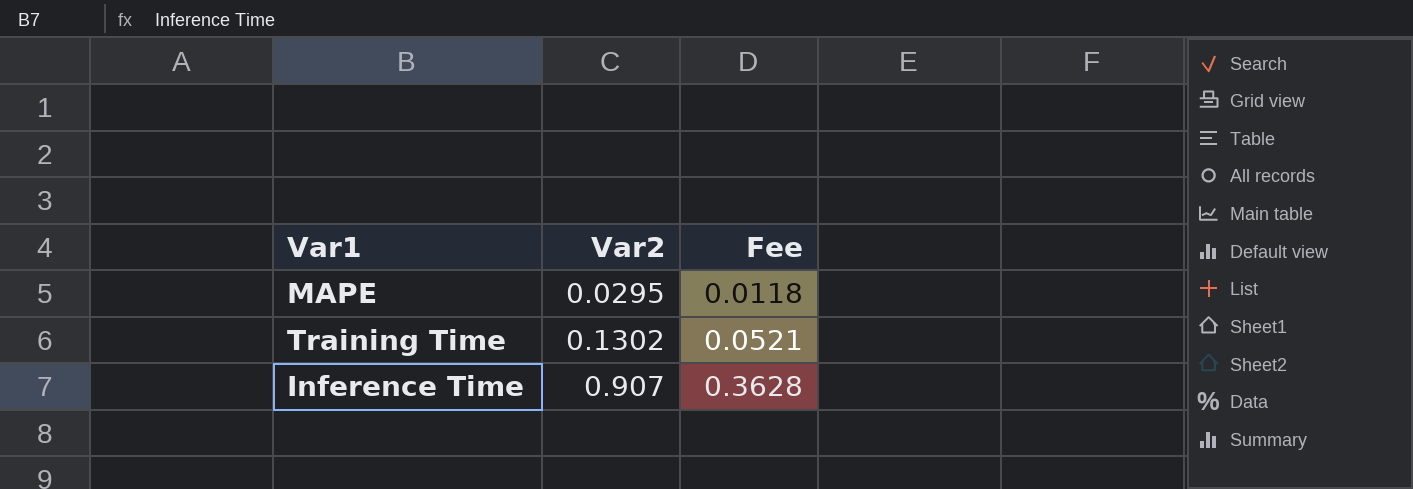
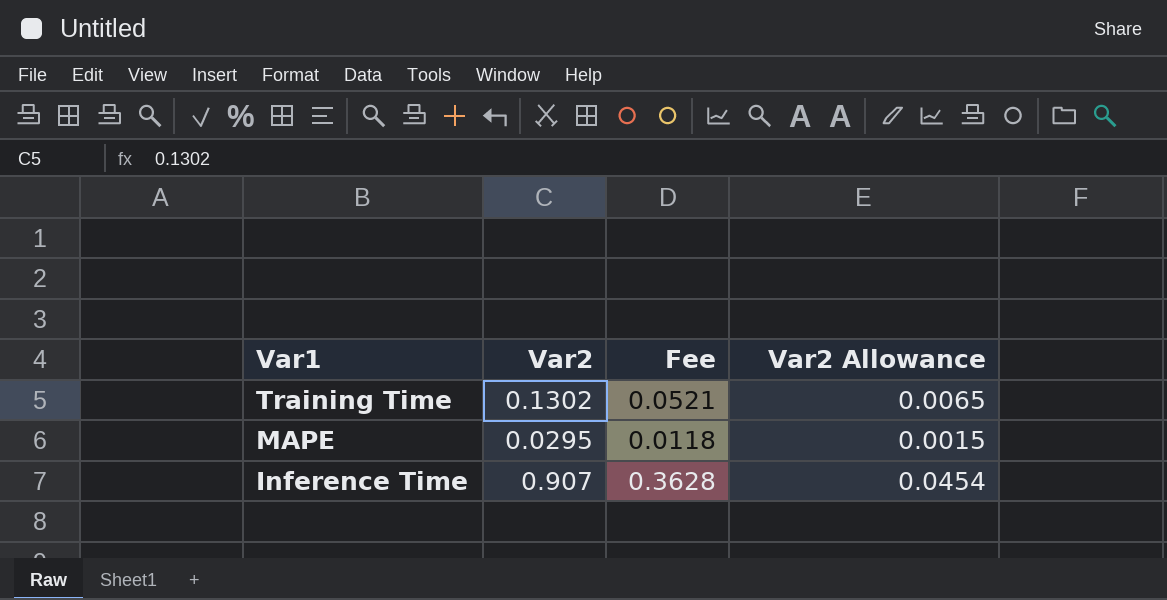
row order: Var2 ascending -> Var1 descending
column Var2 Allowance | formula: none -> [Var2] * 0.05

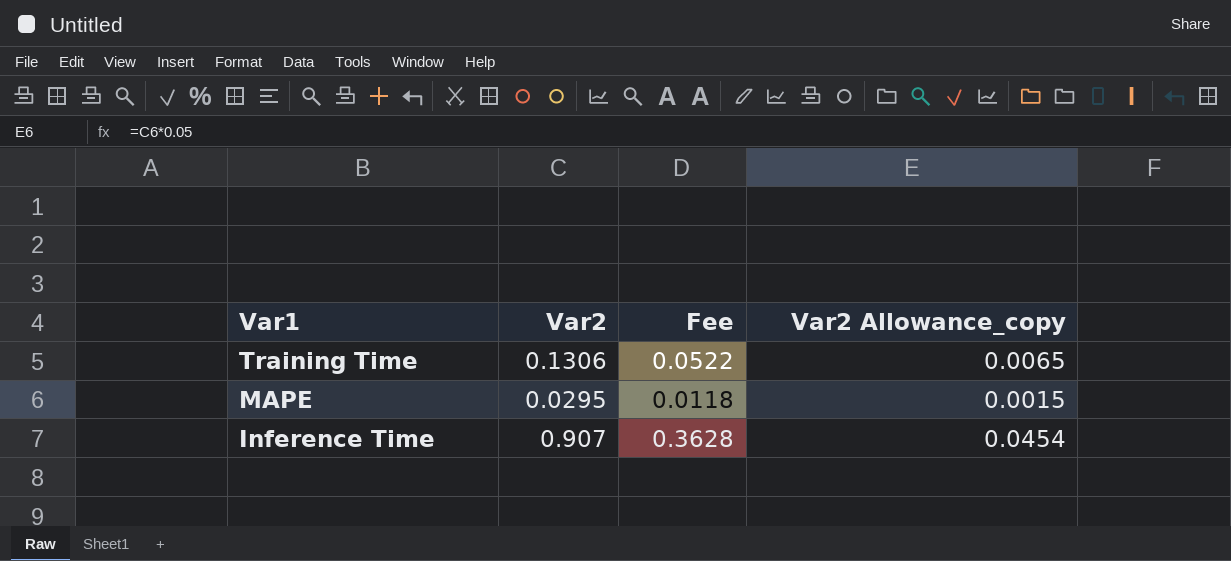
column name: Var2 Allowance -> Var2 Allowance_copy
Training Time | Var2: 0.1302 -> 0.1306
Training Time | Fee: 0.0521 -> 0.0522

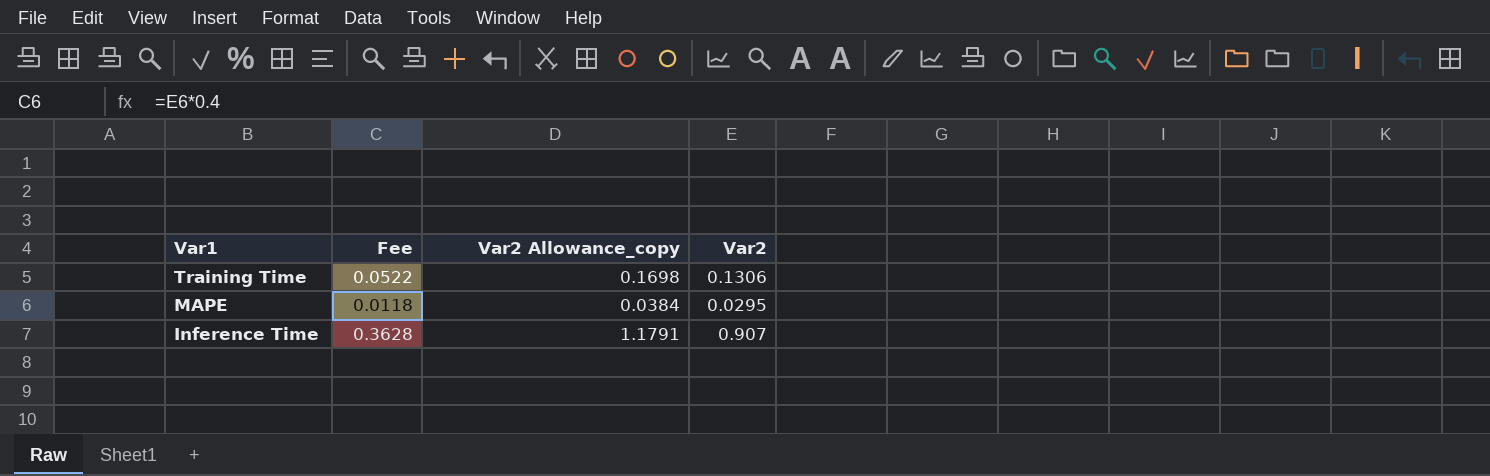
column Var2 Allowance_copy | formula: [Var2] * 0.05 -> [Var2] * 1.3
column Var2 | position: 2 -> 4

